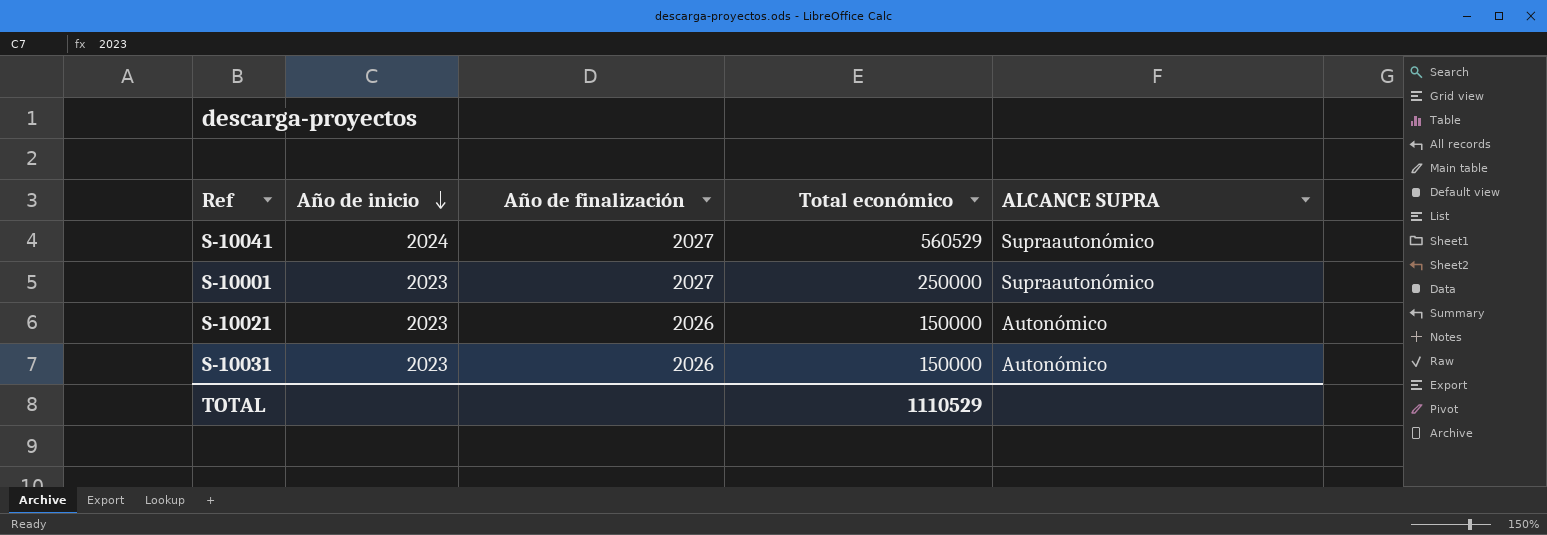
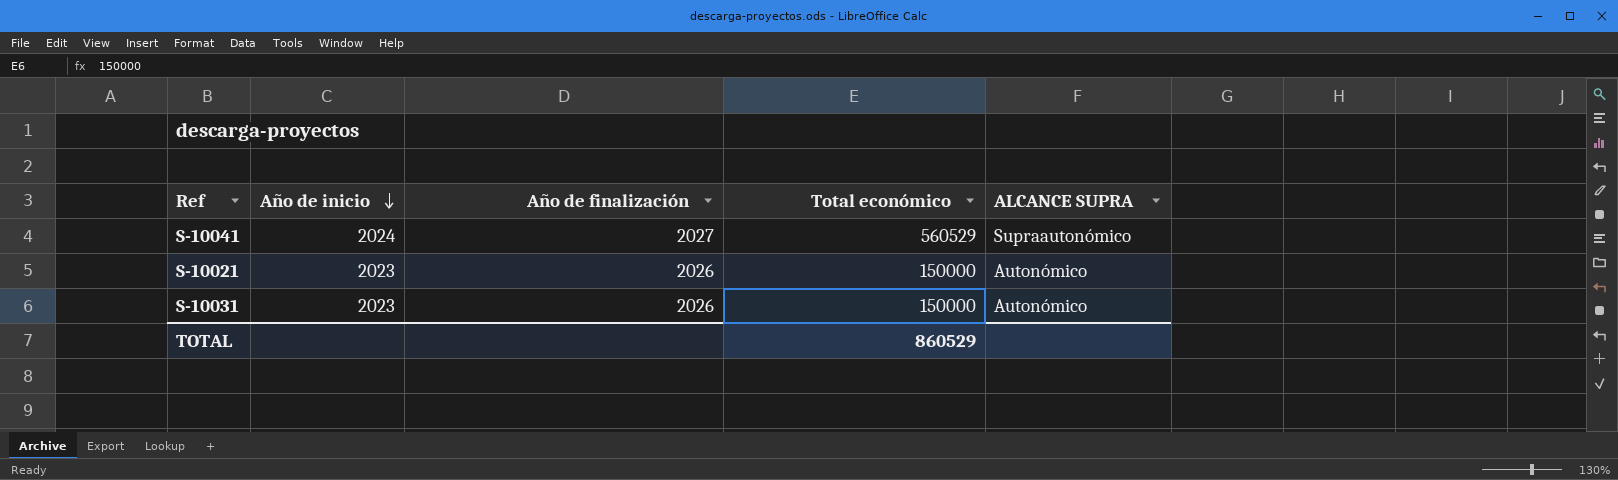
row S-10001: 2023 | 2027 | 250000 | Supraautonómico -> none
TOTAL | Total económico: 1110529 -> 860529

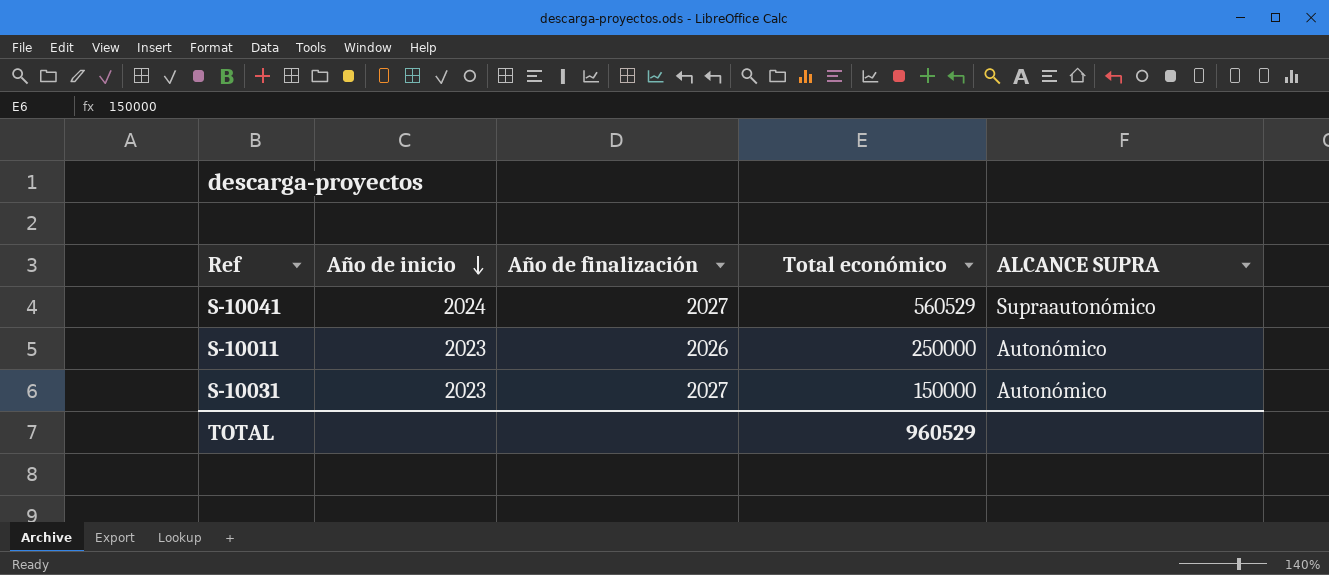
row S-10021: 2023 | 2026 | 150000 | Autonómico -> none
row S-10011: none -> 2023 | 2026 | 250000 | Autonómico
S-10031 | Año de finalización: 2026 -> 2027
TOTAL | Total económico: 860529 -> 960529

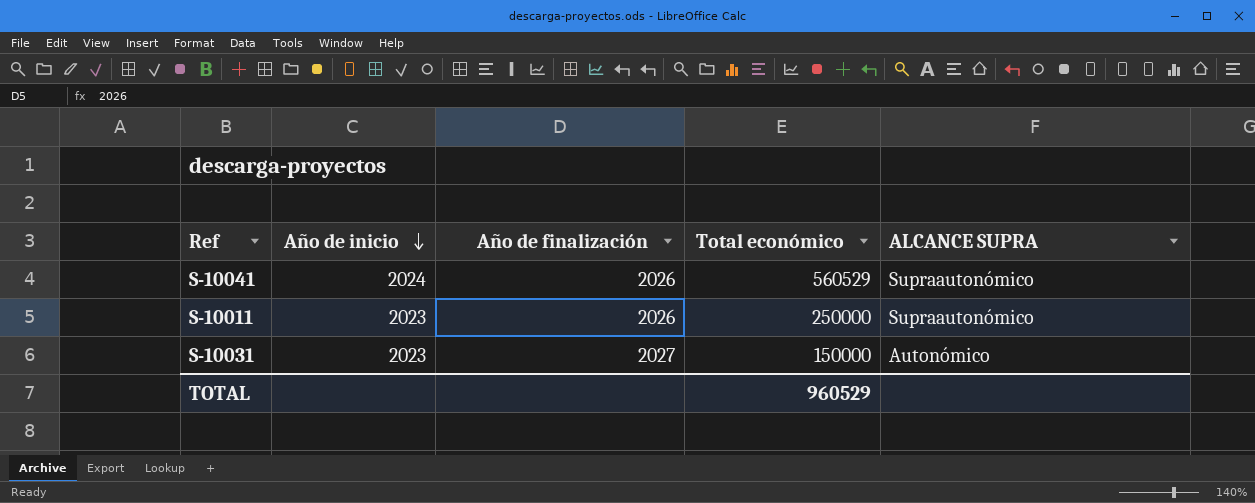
S-10041 | Año de finalización: 2027 -> 2026
S-10011 | ALCANCE SUPRA: Autonómico -> Supraautonómico

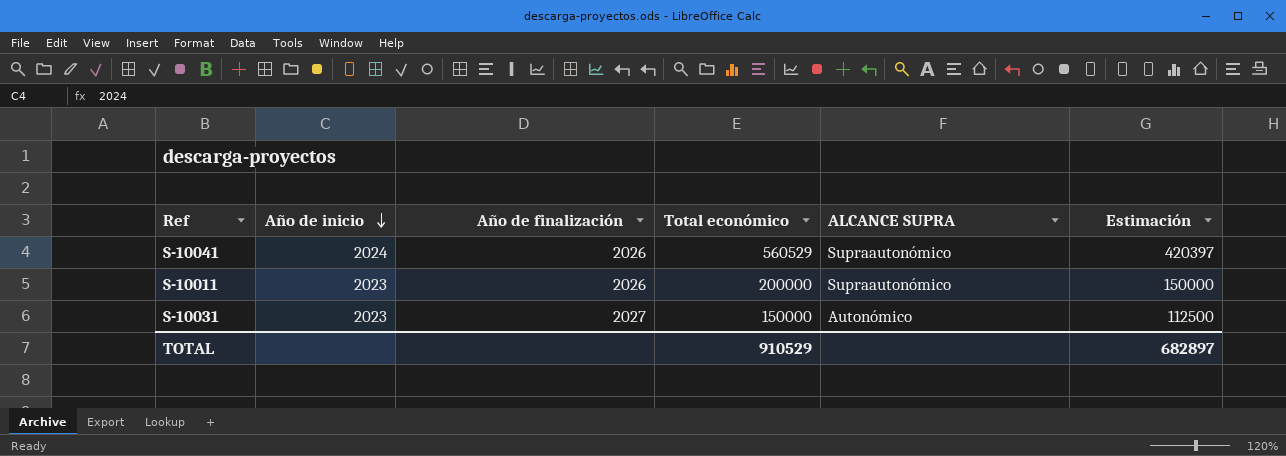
column Estimación | formula: none -> [Total económico] * 0,75
S-10011 | Total económico: 250000 -> 200000
TOTAL | Total económico: 960529 -> 910529

